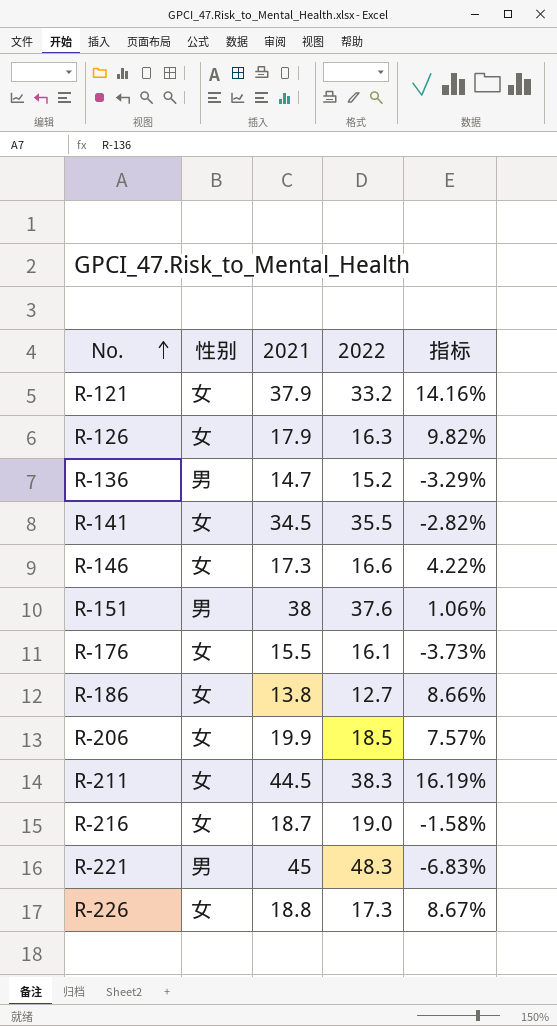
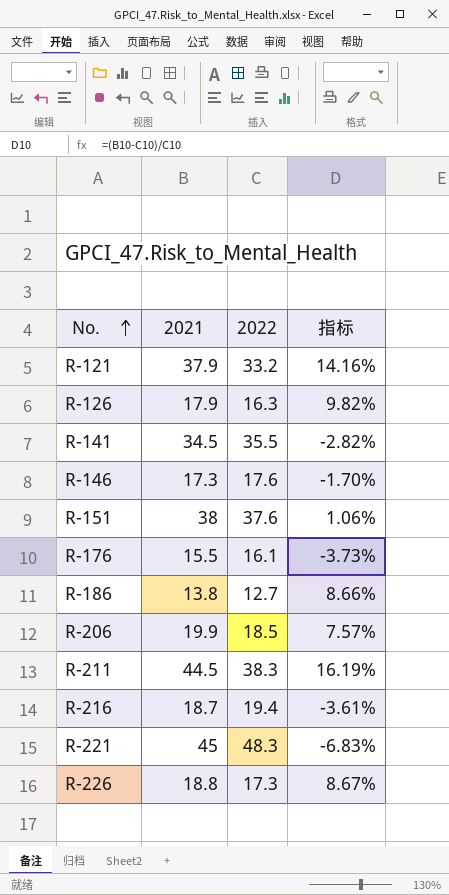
column 性别 | position: 2 -> none
row R-136: 男 | 14.7 | 15.2 | -3.29% -> none
R-146 | 2022: 16.6 -> 17.6
R-146 | 指标: 4.22% -> -1.70%
R-216 | 2022: 19.0 -> 19.4
R-216 | 指标: -1.58% -> -3.61%

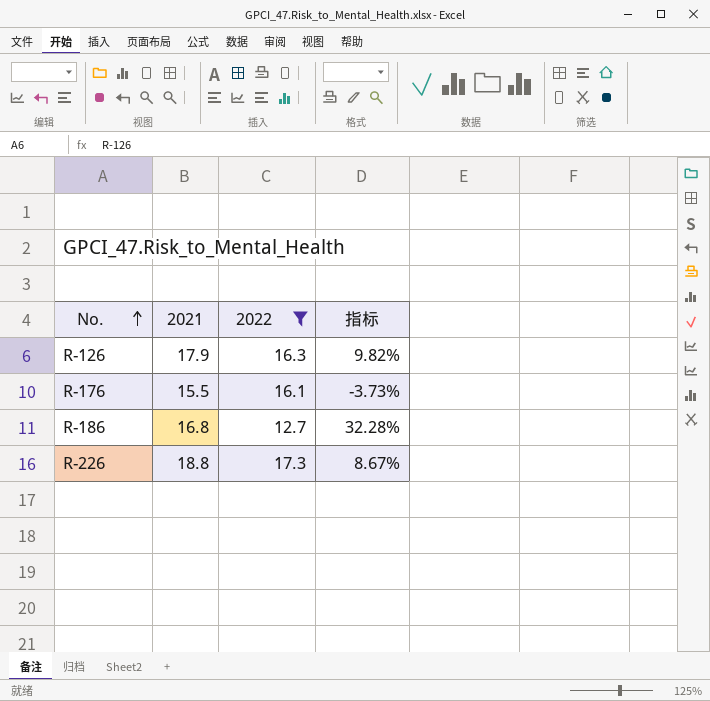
filter: none -> 2022 <= 17.3
R-186 | 2021: 13.8 -> 16.8
R-186 | 指标: 8.66% -> 32.28%

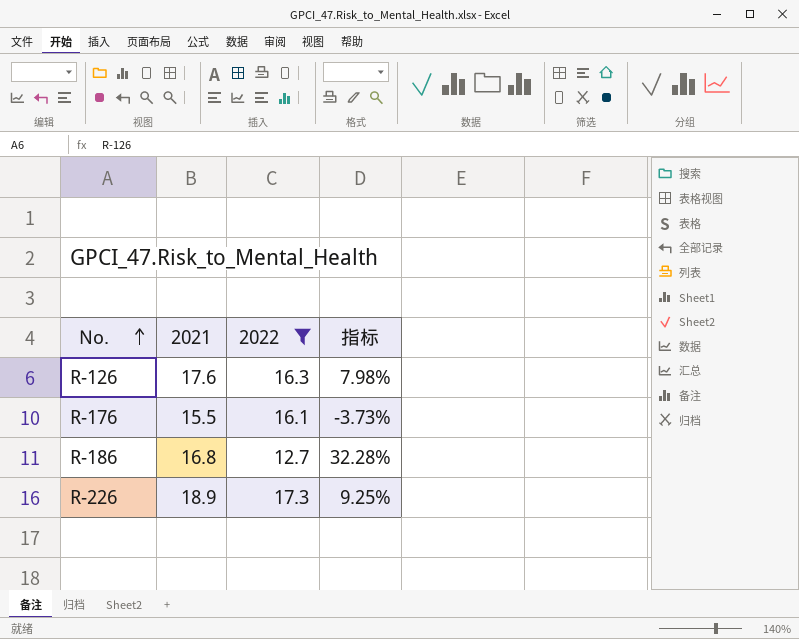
R-126 | 2021: 17.9 -> 17.6
R-126 | 指标: 9.82% -> 7.98%
R-226 | 2021: 18.8 -> 18.9
R-226 | 指标: 8.67% -> 9.25%

